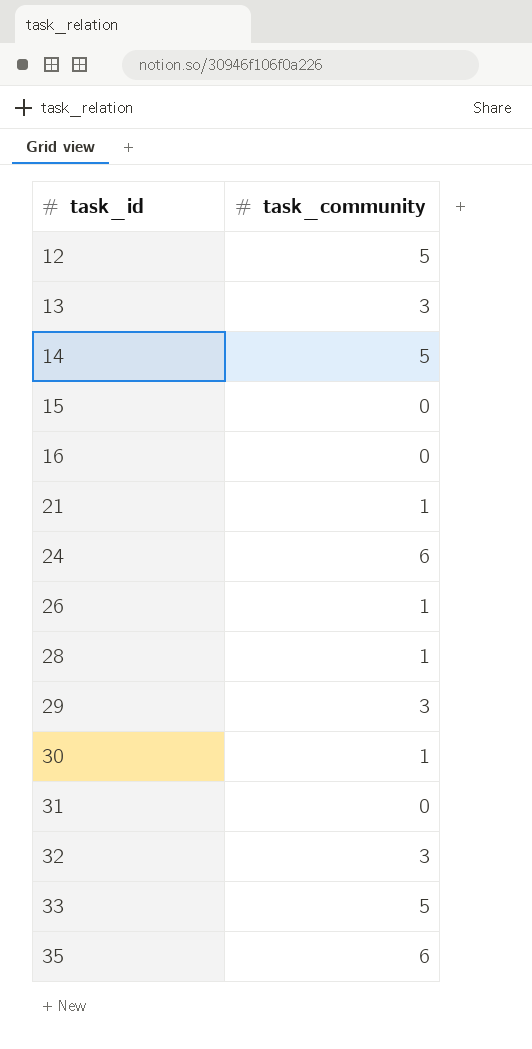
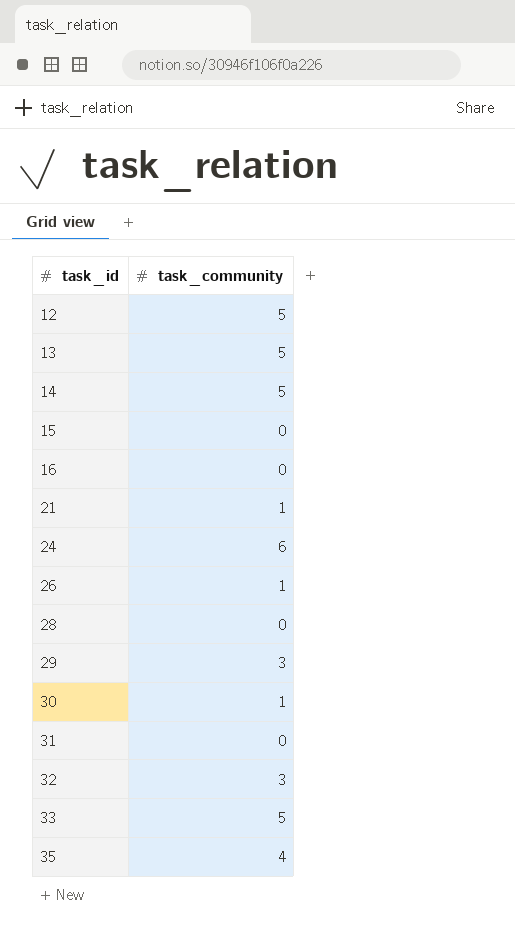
13 | task_community: 3 -> 5
28 | task_community: 1 -> 0
35 | task_community: 6 -> 4

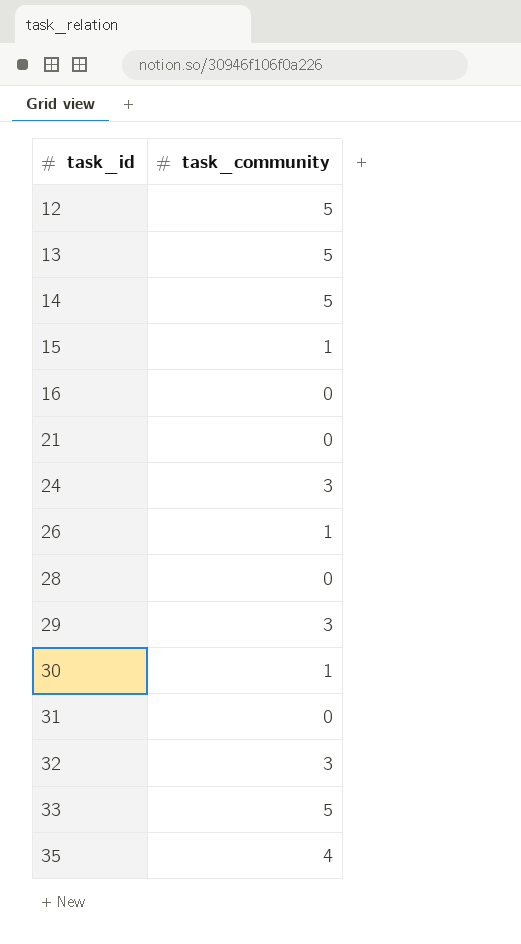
15 | task_community: 0 -> 1
21 | task_community: 1 -> 0
24 | task_community: 6 -> 3

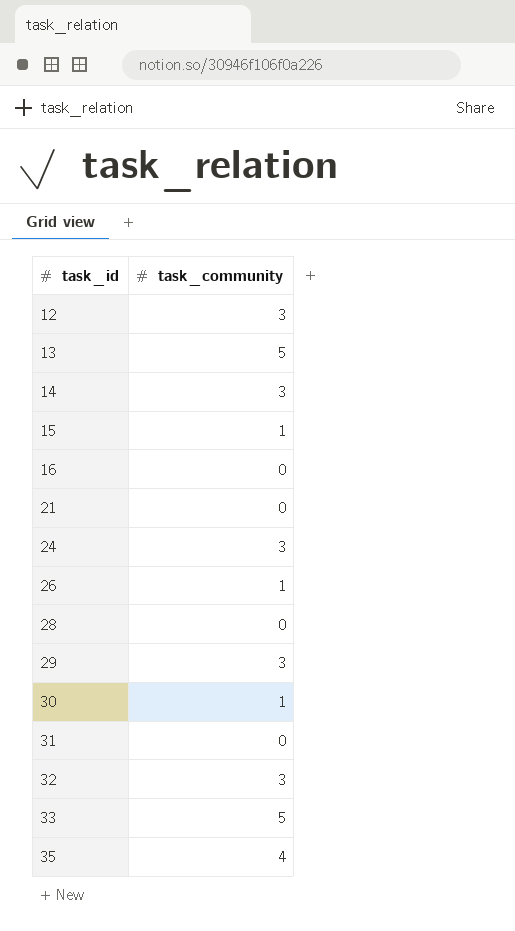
12 | task_community: 5 -> 3
14 | task_community: 5 -> 3

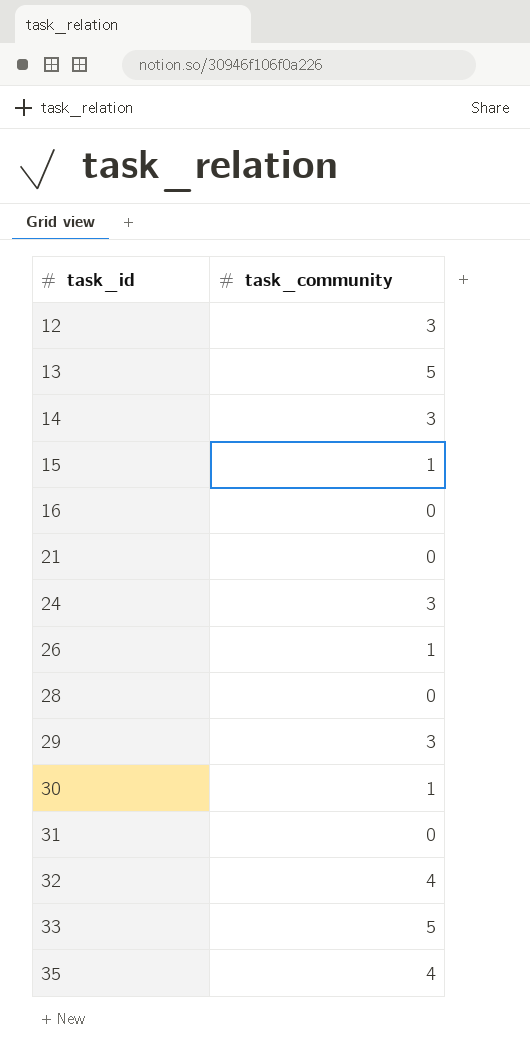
32 | task_community: 3 -> 4

